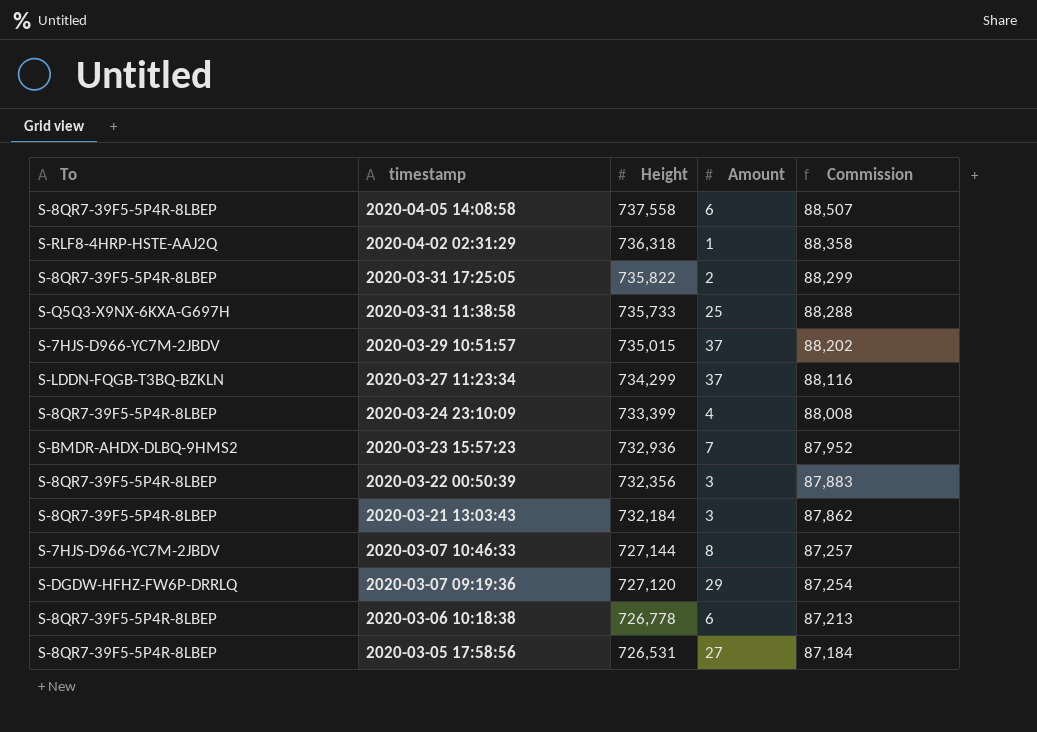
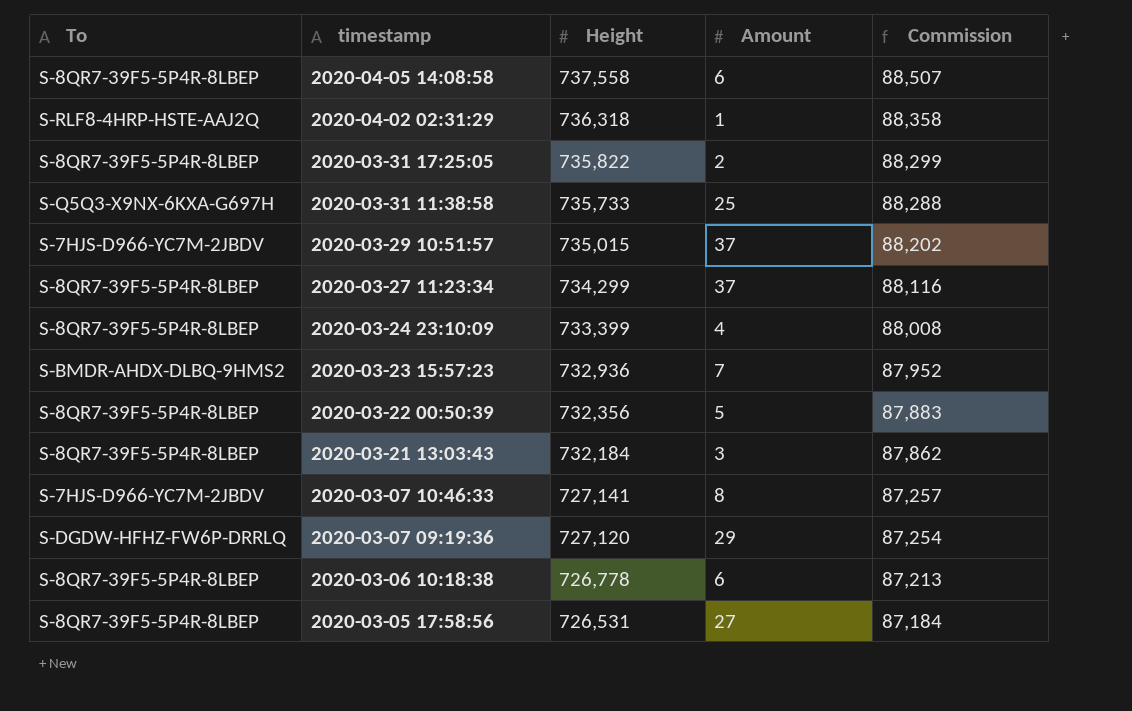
2020-03-27 11:23:34 | To: S-LDDN-FQGB-T3BQ-BZKLN -> S-8QR7-39F5-5P4R-8LBEP
2020-03-22 00:50:39 | Amount: 3 -> 5
2020-03-07 10:46:33 | Height: 727,144 -> 727,141

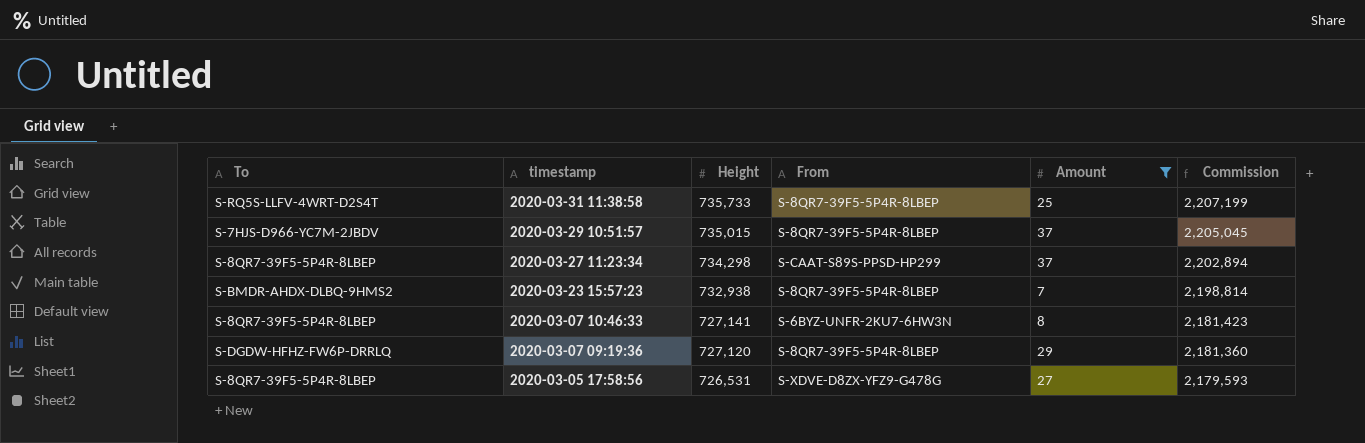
filter: none -> Amount >= 7
column From | position: none -> 4
column Commission | formula: [Height] * 0.12 -> [Height] * 3
2020-03-31 11:38:58 | To: S-Q5Q3-X9NX-6KXA-G697H -> S-RQ5S-LLFV-4WRT-D2S4T
2020-03-27 11:23:34 | Height: 734,299 -> 734,298
2020-03-23 15:57:23 | Height: 732,936 -> 732,938
2020-03-07 10:46:33 | To: S-7HJS-D966-YC7M-2JBDV -> S-8QR7-39F5-5P4R-8LBEP

